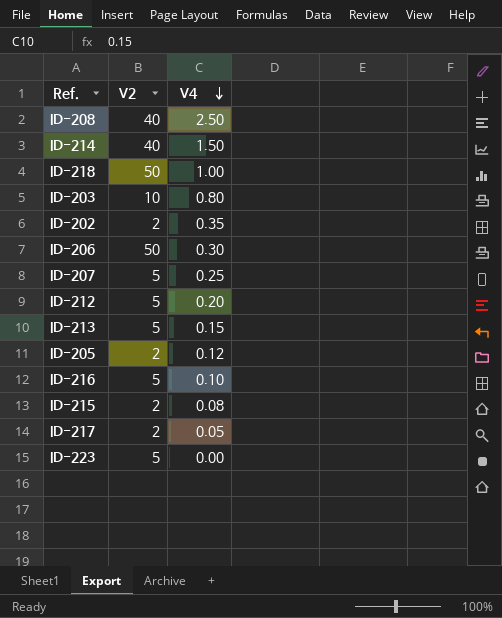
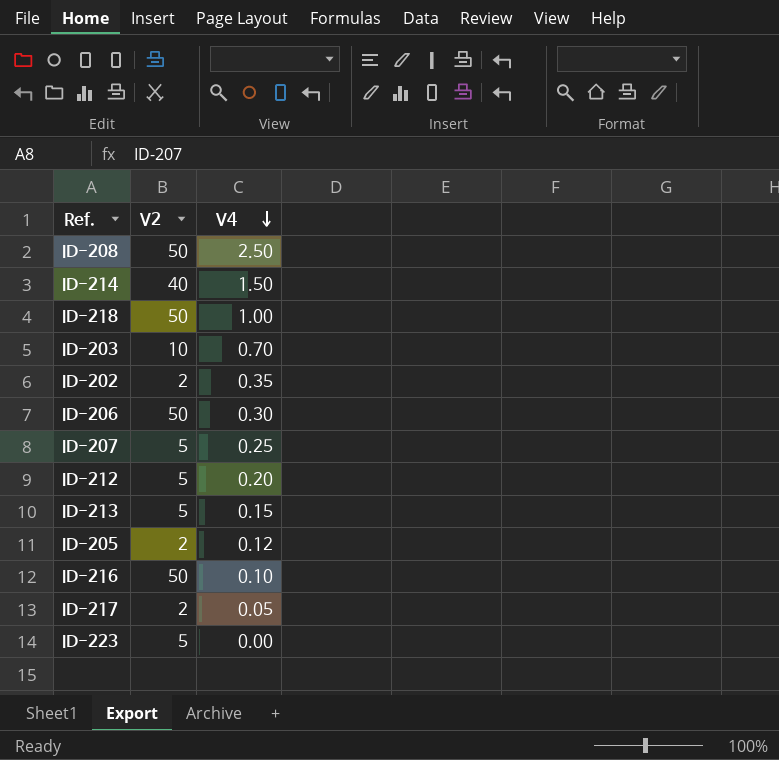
row ID-215: 2 | 0.08 -> none
ID-208 | V2: 40 -> 50
ID-203 | V4: 0.80 -> 0.70
ID-216 | V2: 5 -> 50

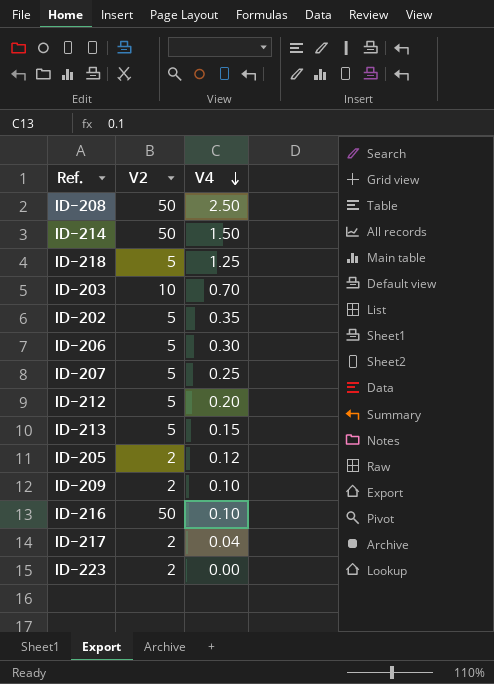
ID-214 | V2: 40 -> 50
ID-218 | V2: 50 -> 5
ID-218 | V4: 1.00 -> 1.25
ID-202 | V2: 2 -> 5
ID-206 | V2: 50 -> 5
row ID-209: none -> 2 | 0.10
ID-217 | V4: 0.05 -> 0.04
ID-223 | V2: 5 -> 2

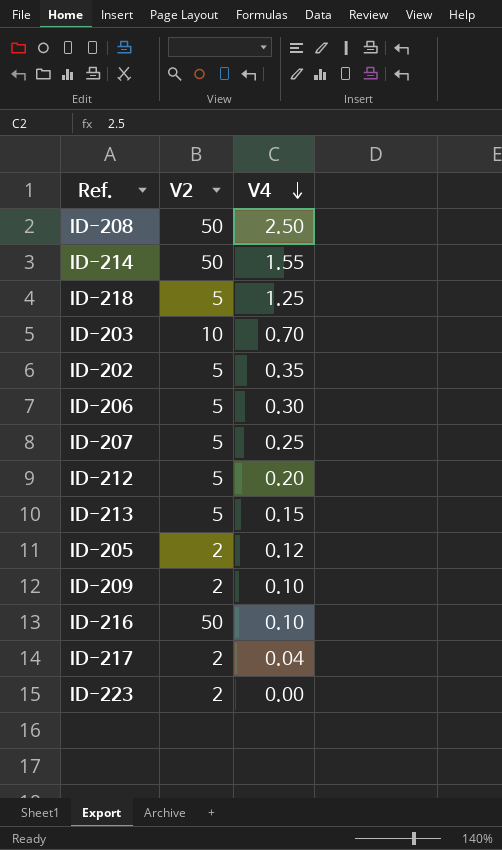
ID-214 | V4: 1.50 -> 1.55

